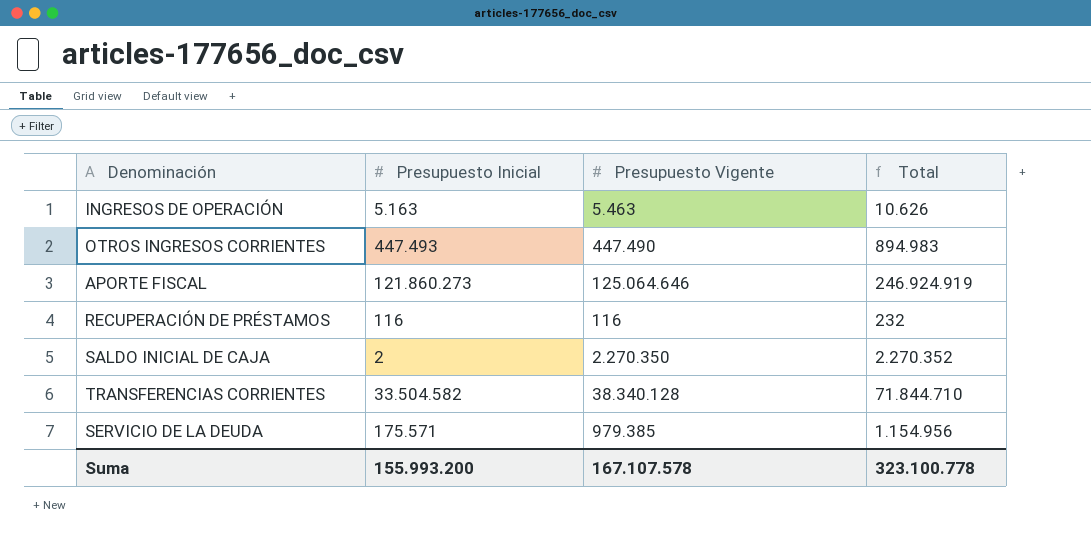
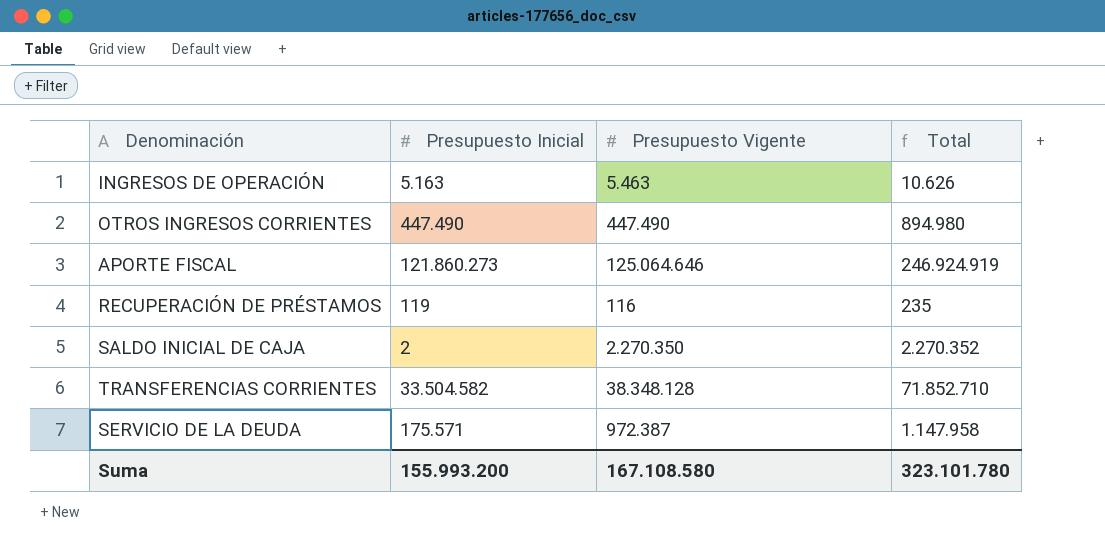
OTROS INGRESOS CORRIENTES | Presupuesto Inicial: 447.493 -> 447.490
OTROS INGRESOS CORRIENTES | Total: 894.983 -> 894.980
RECUPERACIÓN DE PRÉSTAMOS | Presupuesto Inicial: 116 -> 119
RECUPERACIÓN DE PRÉSTAMOS | Total: 232 -> 235
TRANSFERENCIAS CORRIENTES | Presupuesto Vigente: 38.340.128 -> 38.348.128
TRANSFERENCIAS CORRIENTES | Total: 71.844.710 -> 71.852.710
SERVICIO DE LA DEUDA | Presupuesto Vigente: 979.385 -> 972.387
SERVICIO DE LA DEUDA | Total: 1.154.956 -> 1.147.958
Suma | Presupuesto Vigente: 167.107.578 -> 167.108.580
Suma | Total: 323.100.778 -> 323.101.780

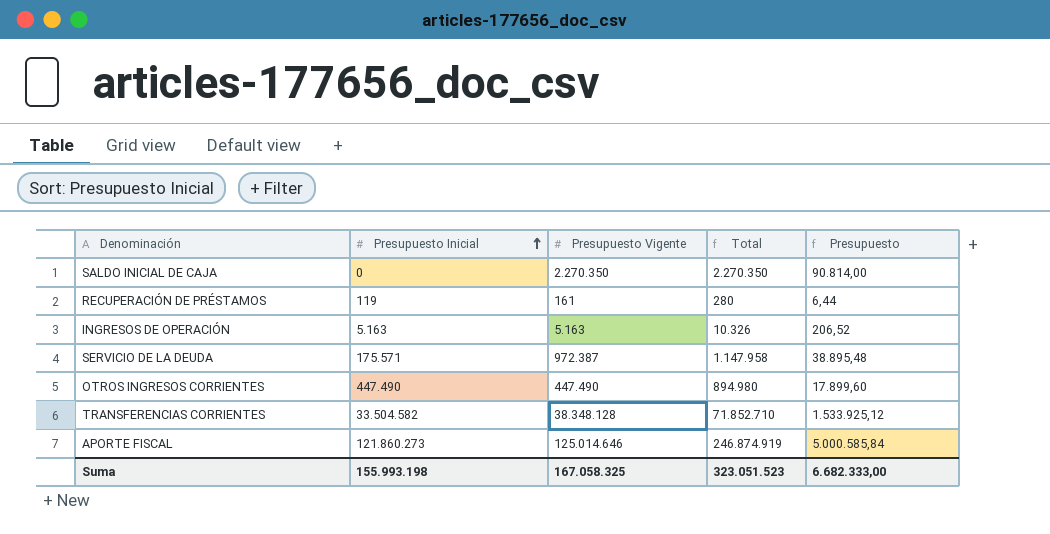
row order: none -> Presupuesto Inicial ascending
column Presupuesto | formula: none -> [Presupuesto Vigente] * 0,04
SALDO INICIAL DE CAJA | Presupuesto Inicial: 2 -> 0
SALDO INICIAL DE CAJA | Total: 2.270.352 -> 2.270.350
RECUPERACIÓN DE PRÉSTAMOS | Presupuesto Vigente: 116 -> 161
RECUPERACIÓN DE PRÉSTAMOS | Total: 235 -> 280
INGRESOS DE OPERACIÓN | Presupuesto Vigente: 5.463 -> 5.163
INGRESOS DE OPERACIÓN | Total: 10.626 -> 10.326
APORTE FISCAL | Presupuesto Vigente: 125.064.646 -> 125.014.646
APORTE FISCAL | Total: 246.924.919 -> 246.874.919
Suma | Presupuesto Inicial: 155.993.200 -> 155.993.198
Suma | Presupuesto Vigente: 167.108.580 -> 167.058.325
Suma | Total: 323.101.780 -> 323.051.523

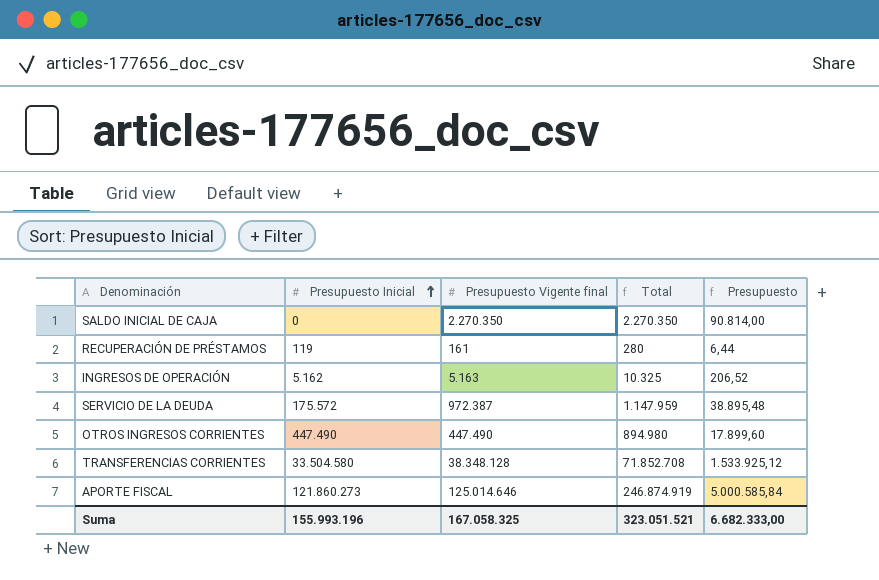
column name: Presupuesto Vigente -> Presupuesto Vigente final
INGRESOS DE OPERACIÓN | Presupuesto Inicial: 5.163 -> 5.162
INGRESOS DE OPERACIÓN | Total: 10.326 -> 10.325
SERVICIO DE LA DEUDA | Presupuesto Inicial: 175.571 -> 175.572
SERVICIO DE LA DEUDA | Total: 1.147.958 -> 1.147.959
TRANSFERENCIAS CORRIENTES | Presupuesto Inicial: 33.504.582 -> 33.504.580
TRANSFERENCIAS CORRIENTES | Total: 71.852.710 -> 71.852.708
Suma | Presupuesto Inicial: 155.993.198 -> 155.993.196
Suma | Total: 323.051.523 -> 323.051.521

